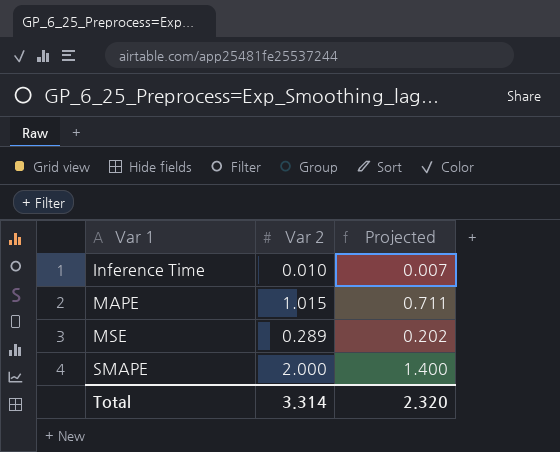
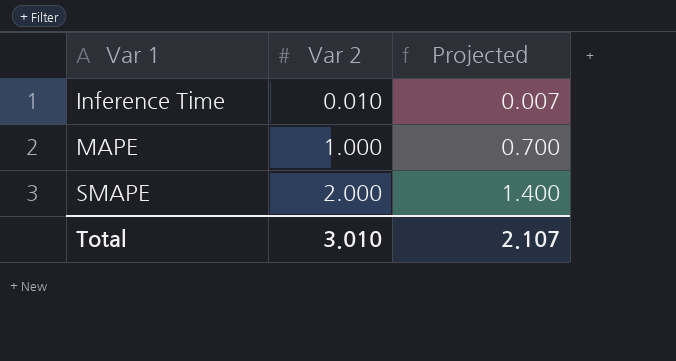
row MSE: 0.289 | 0.202 -> none
MAPE | Var 2: 1.015 -> 1.000
MAPE | Projected: 0.711 -> 0.700
Total | Var 2: 3.314 -> 3.010
Total | Projected: 2.320 -> 2.107

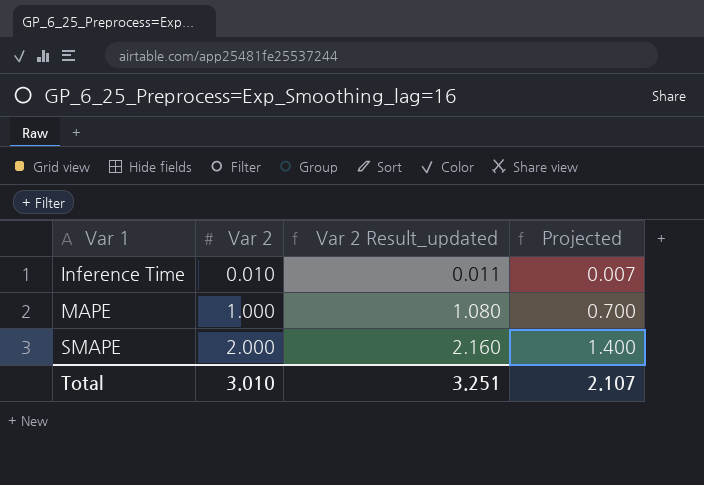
column Var 2 Result_updated | formula: none -> [Var 2] * 1.08

